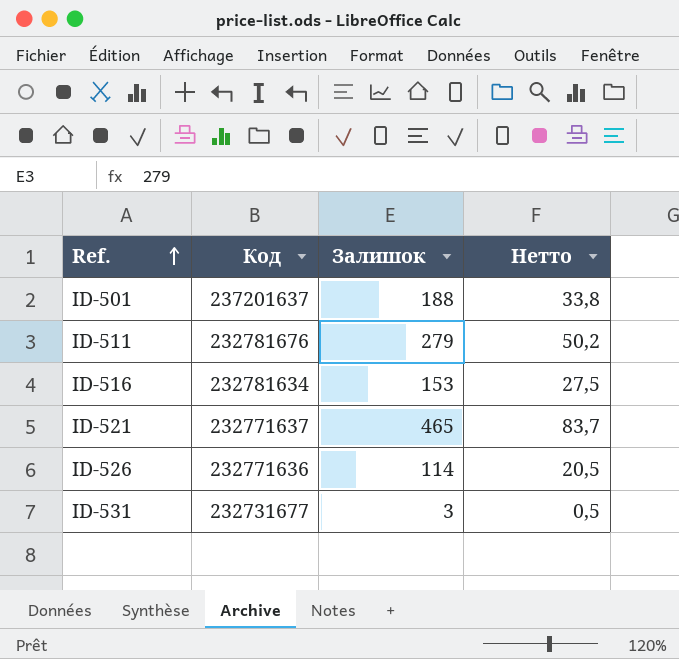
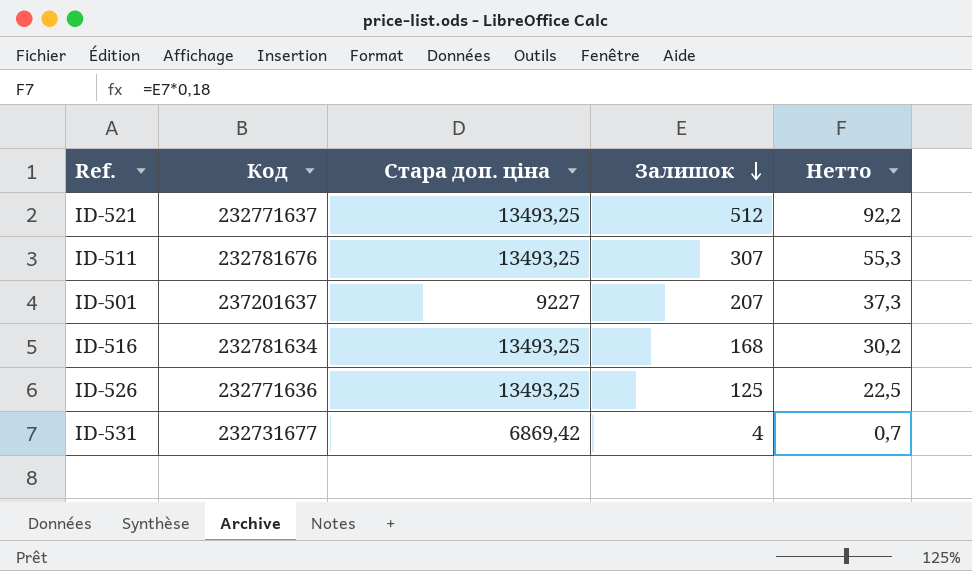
row order: Ref. ascending -> Залишок descending
column Стара доп. ціна | position: none -> 3
ID-521 | Залишок: 465 -> 512
ID-521 | Нетто: 83,7 -> 92,2
ID-511 | Залишок: 279 -> 307
ID-511 | Нетто: 50,2 -> 55,3
ID-501 | Залишок: 188 -> 207
ID-501 | Нетто: 33,8 -> 37,3
ID-516 | Залишок: 153 -> 168
ID-516 | Нетто: 27,5 -> 30,2
ID-526 | Залишок: 114 -> 125
ID-526 | Нетто: 20,5 -> 22,5
ID-531 | Залишок: 3 -> 4
ID-531 | Нетто: 0,5 -> 0,7

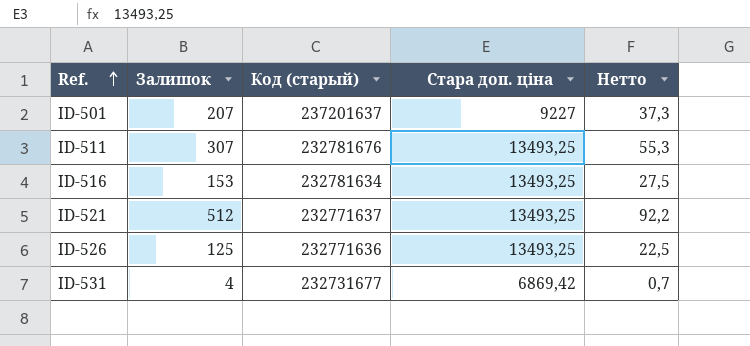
row order: Залишок descending -> Ref. ascending
column Залишок | position: 4 -> 2
column name: Код -> Код (старый)
ID-516 | Залишок: 168 -> 153
ID-516 | Нетто: 30,2 -> 27,5

